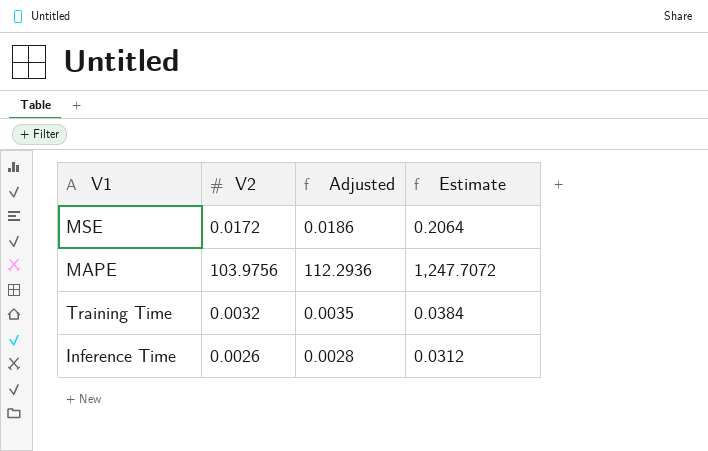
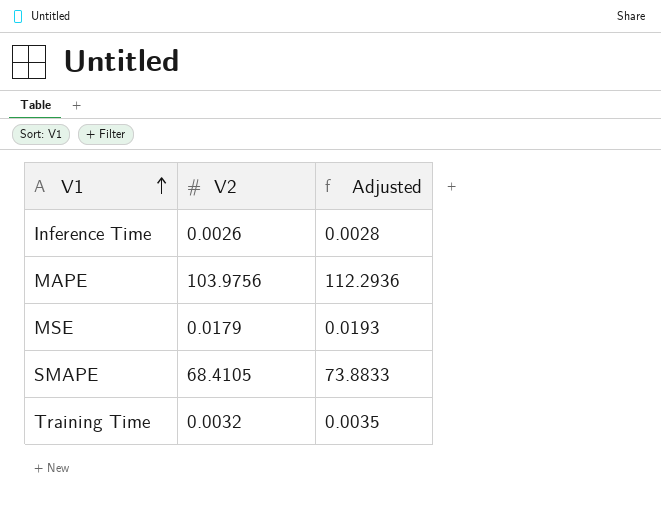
row order: none -> V1 ascending
column Estimate | formula: [V2] * 12 -> none
MSE | V2: 0.0172 -> 0.0179
MSE | Adjusted: 0.0186 -> 0.0193
row SMAPE: none -> 68.4105 | 73.8833

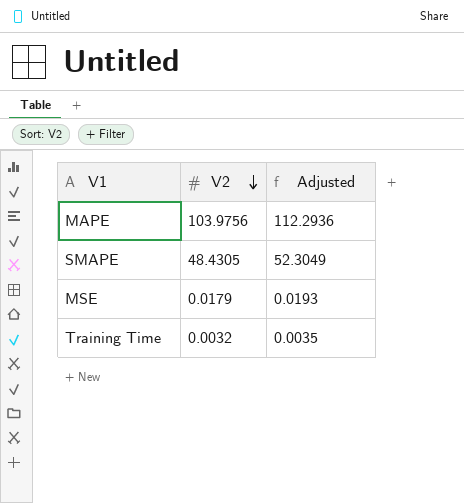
row order: V1 ascending -> V2 descending
row Inference Time: 0.0026 | 0.0028 -> none
SMAPE | V2: 68.4105 -> 48.4305
SMAPE | Adjusted: 73.8833 -> 52.3049

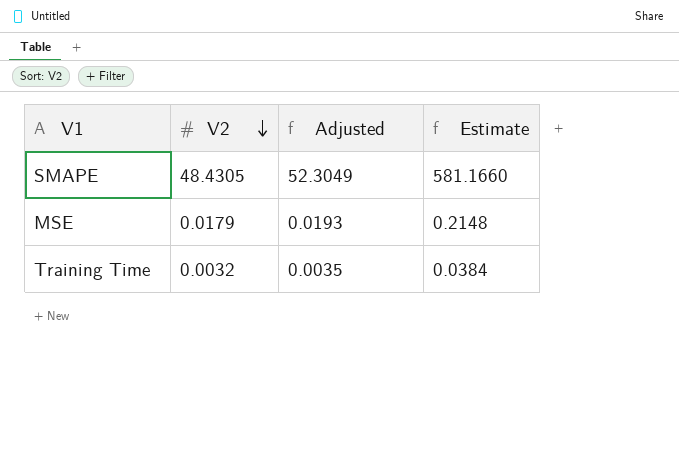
column Estimate | formula: none -> [V2] * 12
row MAPE: 103.9756 | 112.2936 -> none

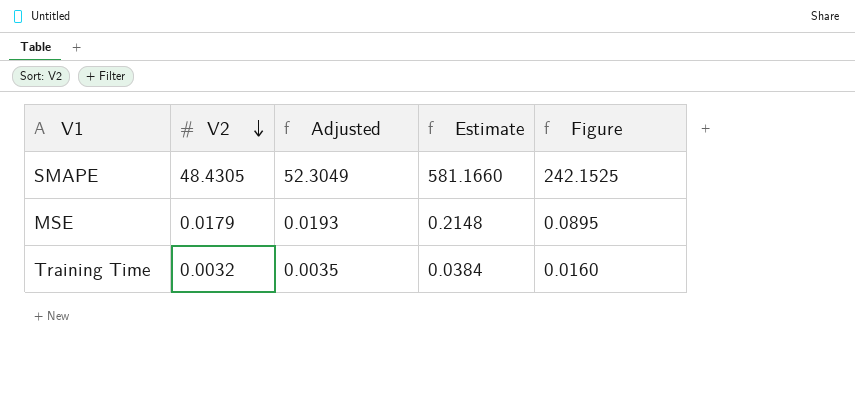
column Figure | formula: none -> [V2] * 5

